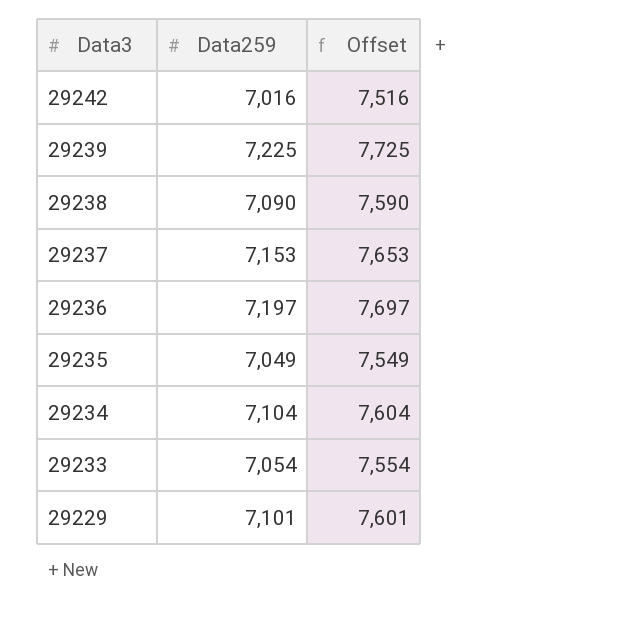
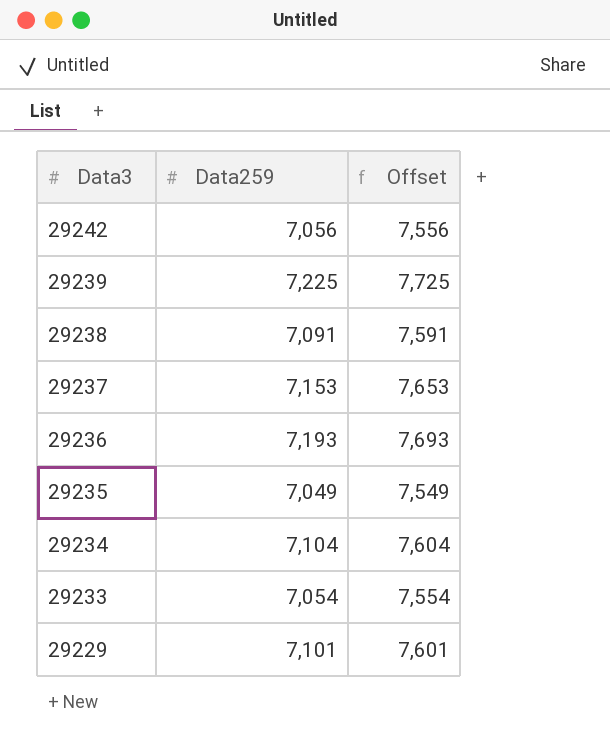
29242 | Data259: 7,016 -> 7,056
29242 | Offset: 7,516 -> 7,556
29238 | Data259: 7,090 -> 7,091
29238 | Offset: 7,590 -> 7,591
29236 | Data259: 7,197 -> 7,193
29236 | Offset: 7,697 -> 7,693

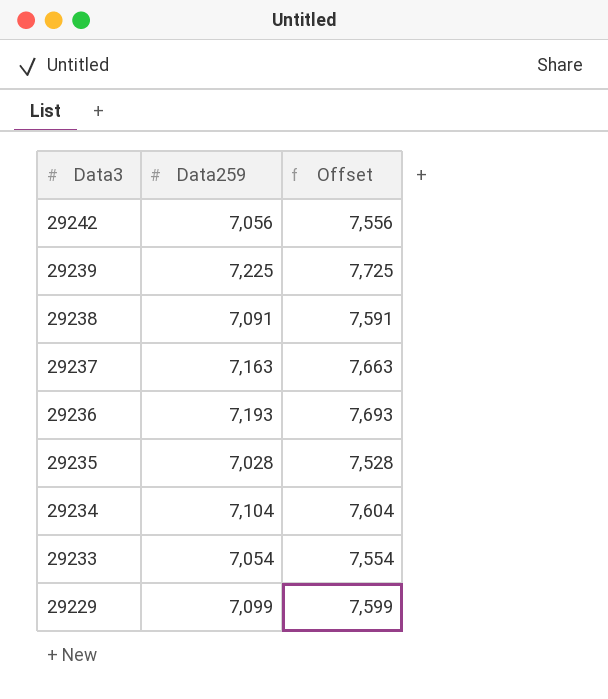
29237 | Data259: 7,153 -> 7,163
29237 | Offset: 7,653 -> 7,663
29235 | Data259: 7,049 -> 7,028
29235 | Offset: 7,549 -> 7,528
29229 | Data259: 7,101 -> 7,099
29229 | Offset: 7,601 -> 7,599

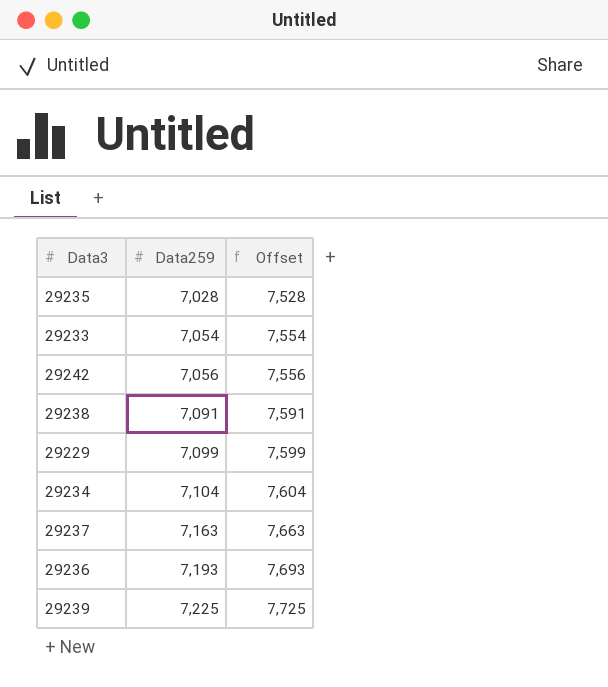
row order: Data3 descending -> Data259 ascending

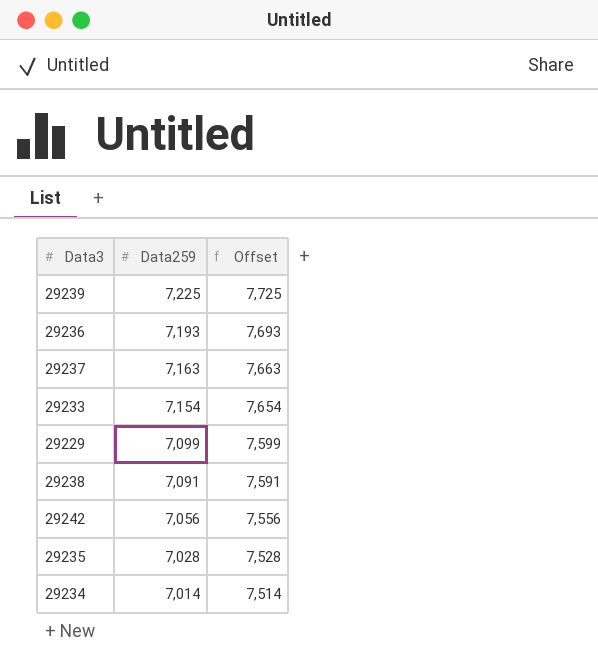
row order: Data259 ascending -> Data259 descending
29233 | Data259: 7,054 -> 7,154
29233 | Offset: 7,554 -> 7,654
29234 | Data259: 7,104 -> 7,014
29234 | Offset: 7,604 -> 7,514

